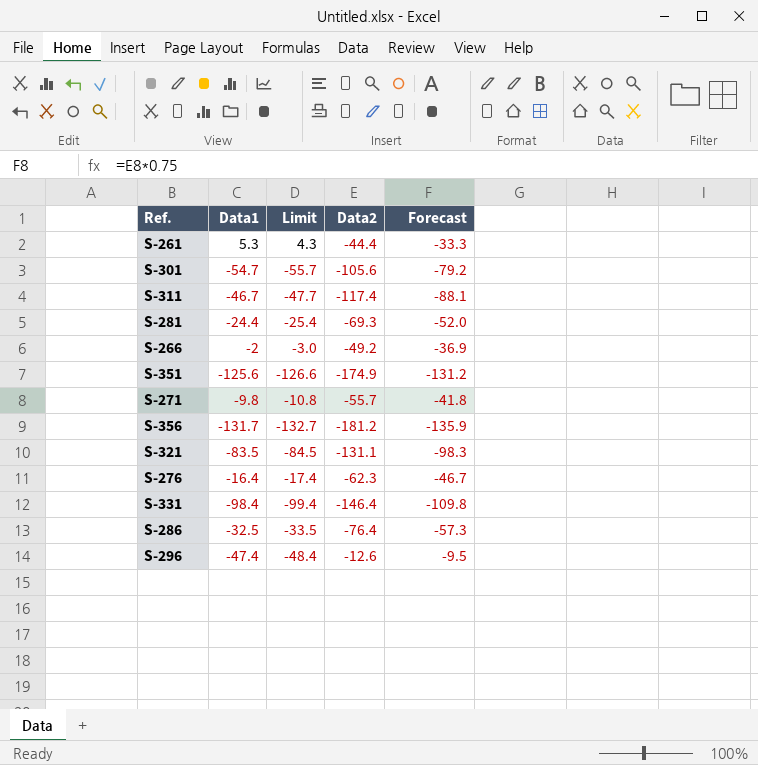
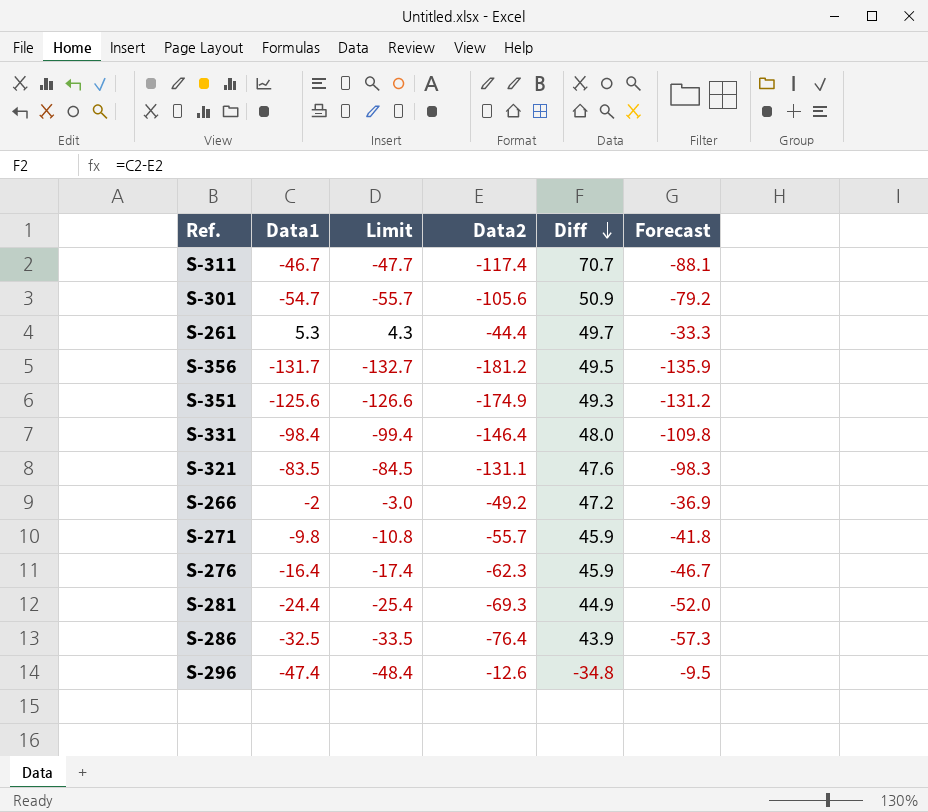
row order: none -> Diff descending
column Diff | formula: none -> [Data1] - [Data2]

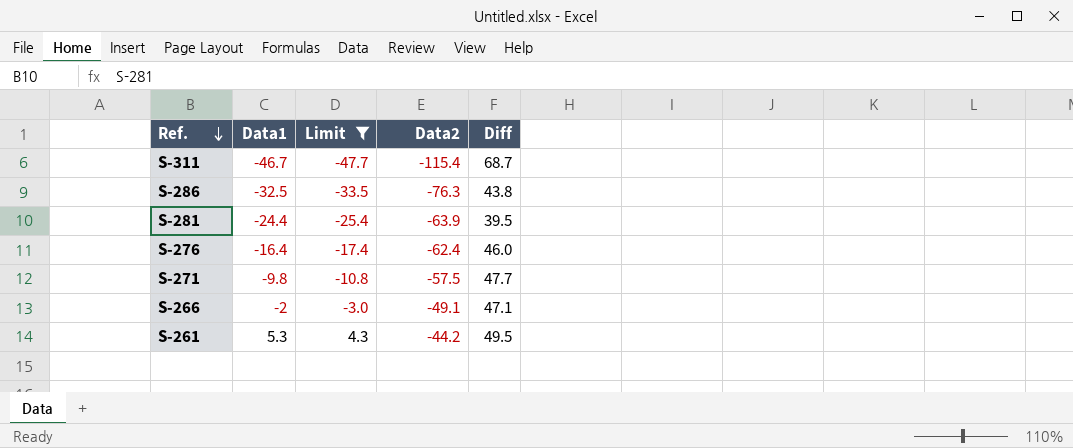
filter: none -> Limit >= -47.7
row order: Diff descending -> Ref. descending
column Forecast | formula: [Data2] * 0.75 -> none
S-311 | Data2: -117.4 -> -115.4
S-311 | Diff: 70.7 -> 68.7
S-286 | Data2: -76.4 -> -76.3
S-286 | Diff: 43.9 -> 43.8
S-281 | Data2: -69.3 -> -63.9
S-281 | Diff: 44.9 -> 39.5
S-276 | Data2: -62.3 -> -62.4
S-276 | Diff: 45.9 -> 46.0
S-271 | Data2: -55.7 -> -57.5
S-271 | Diff: 45.9 -> 47.7
S-266 | Data2: -49.2 -> -49.1
S-266 | Diff: 47.2 -> 47.1
S-261 | Data2: -44.4 -> -44.2
S-261 | Diff: 49.7 -> 49.5

